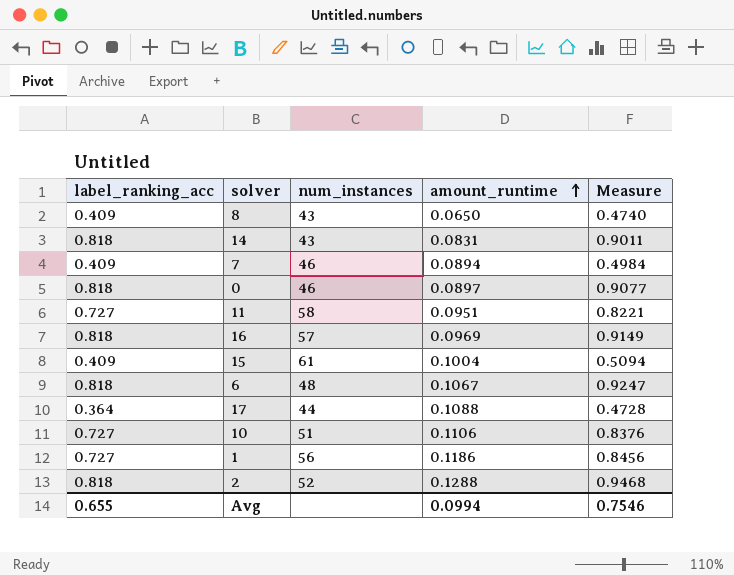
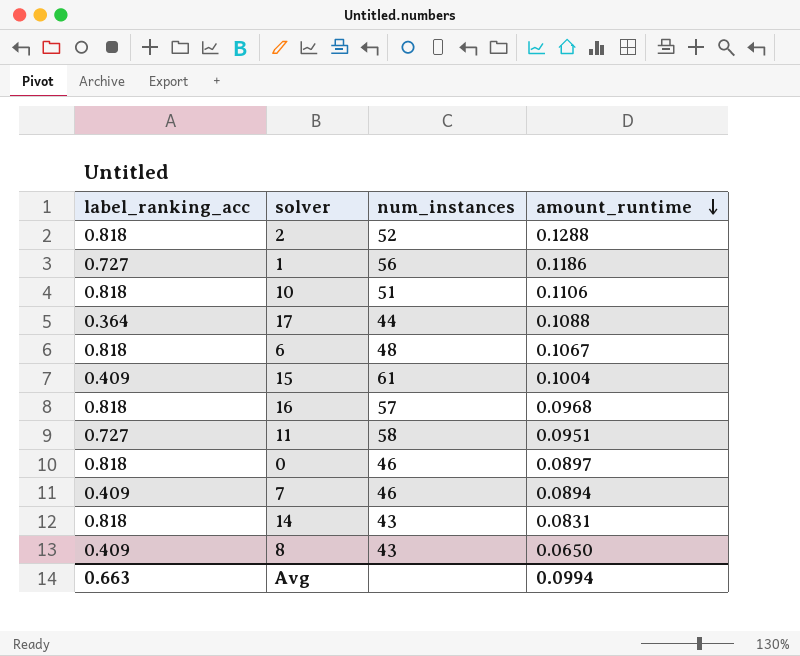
row order: amount_runtime ascending -> amount_runtime descending
column Measure | formula: [label_ranking_acc] + [amount_runtime] -> none
10 | label_ranking_acc: 0.727 -> 0.818
16 | amount_runtime: 0.0969 -> 0.0968
Avg | label_ranking_acc: 0.655 -> 0.663

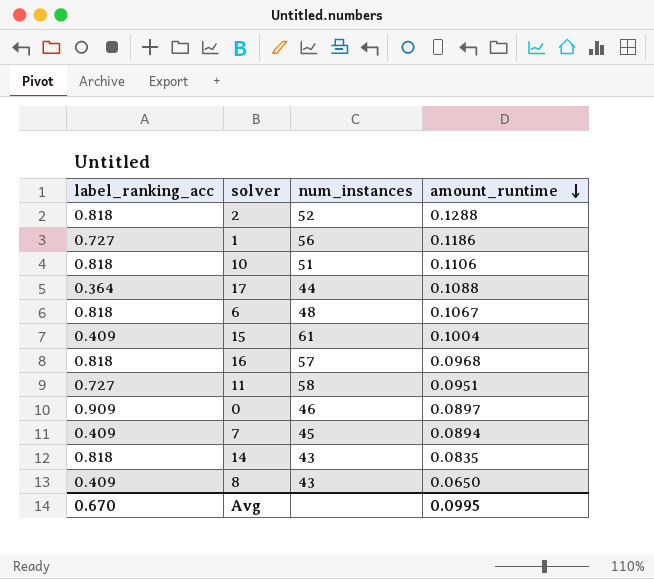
0 | label_ranking_acc: 0.818 -> 0.909
7 | num_instances: 46 -> 45
14 | amount_runtime: 0.0831 -> 0.0835
Avg | label_ranking_acc: 0.663 -> 0.670
Avg | amount_runtime: 0.0994 -> 0.0995

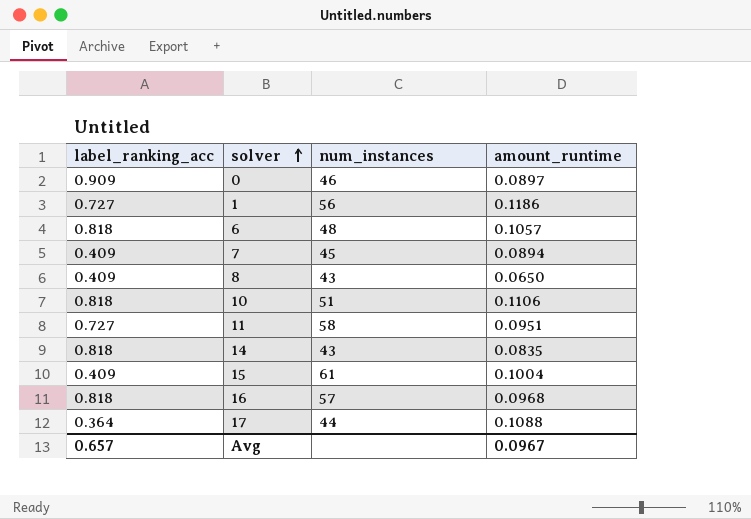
row order: amount_runtime descending -> solver ascending
row 2: 0.818 | 52 | 0.1288 -> none
6 | amount_runtime: 0.1067 -> 0.1057
Avg | label_ranking_acc: 0.670 -> 0.657
Avg | amount_runtime: 0.0995 -> 0.0967

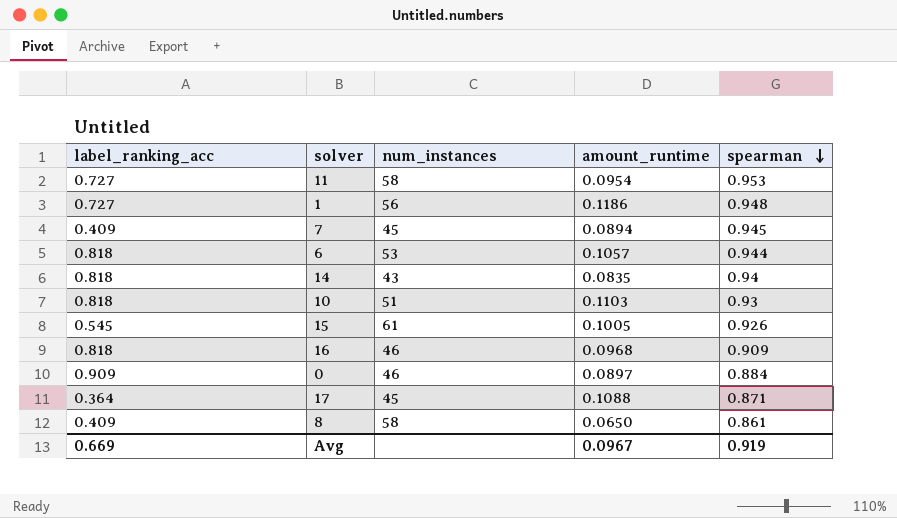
row order: solver ascending -> spearman descending
column spearman | position: none -> 5
11 | amount_runtime: 0.0951 -> 0.0954
6 | num_instances: 48 -> 53
10 | amount_runtime: 0.1106 -> 0.1103
15 | label_ranking_acc: 0.409 -> 0.545
15 | amount_runtime: 0.1004 -> 0.1005
16 | num_instances: 57 -> 46
17 | num_instances: 44 -> 45
8 | num_instances: 43 -> 58
Avg | label_ranking_acc: 0.657 -> 0.669

